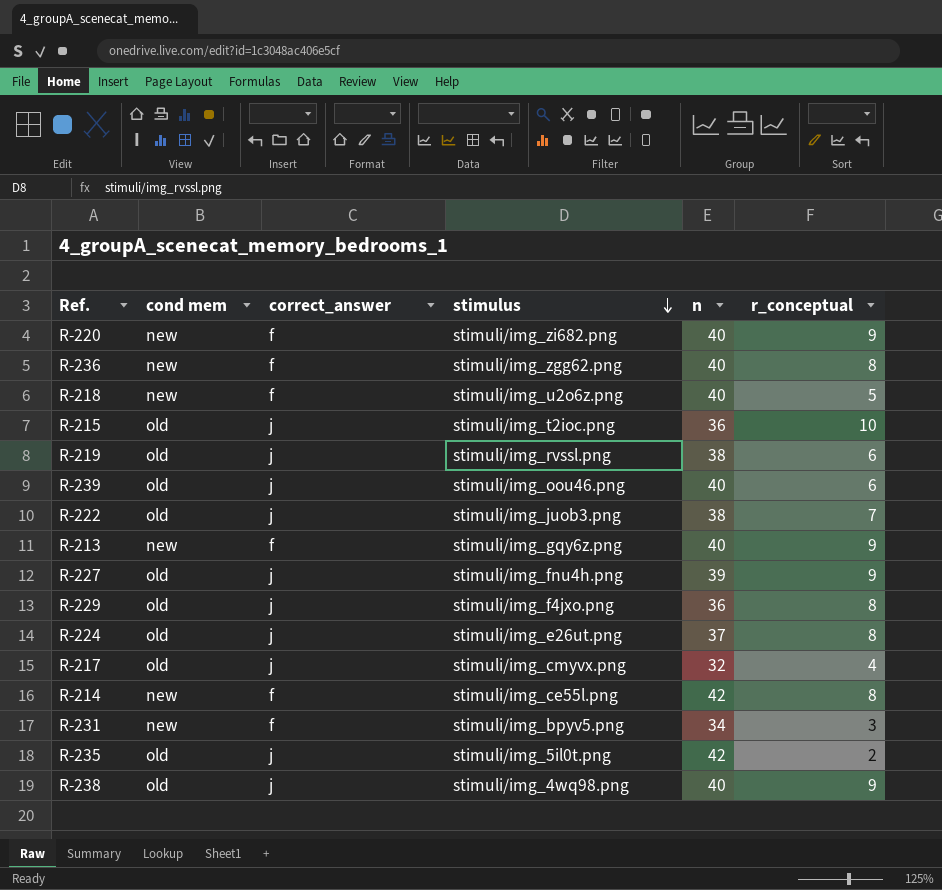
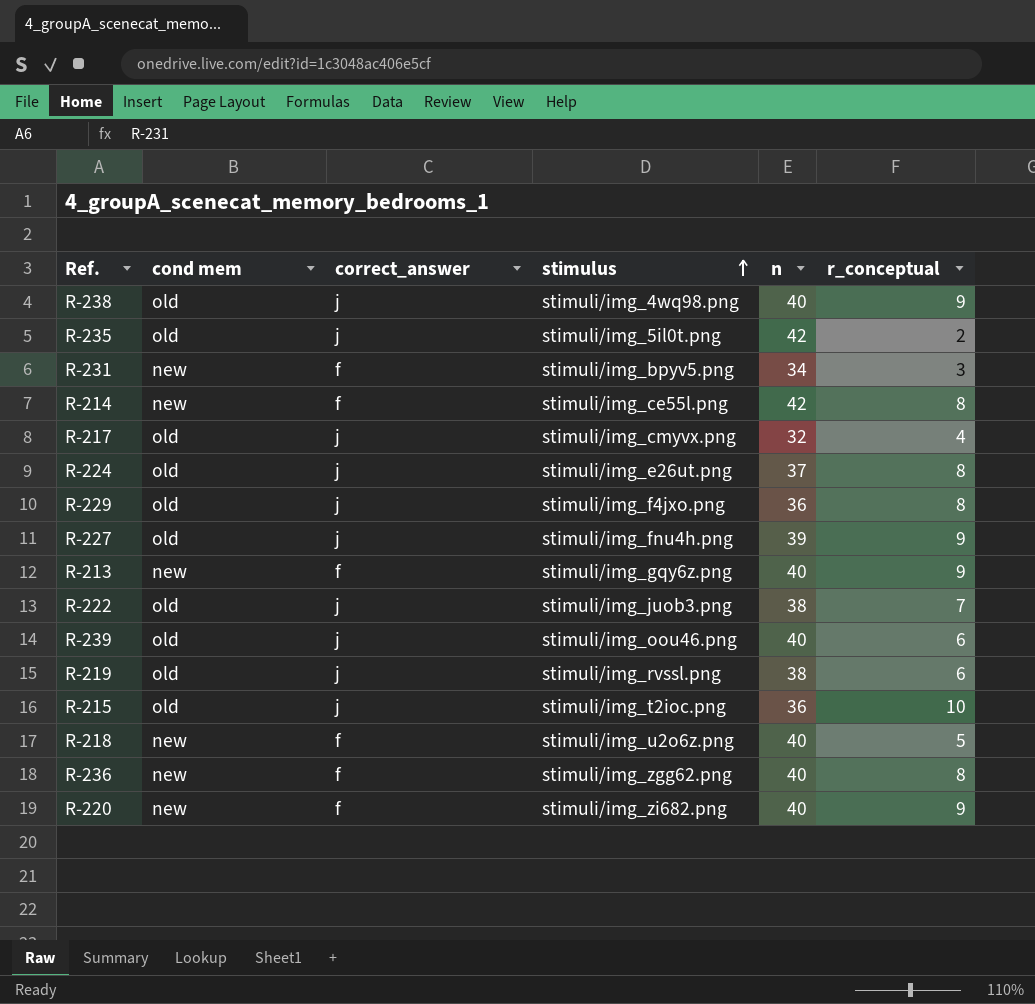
row order: stimulus descending -> stimulus ascending

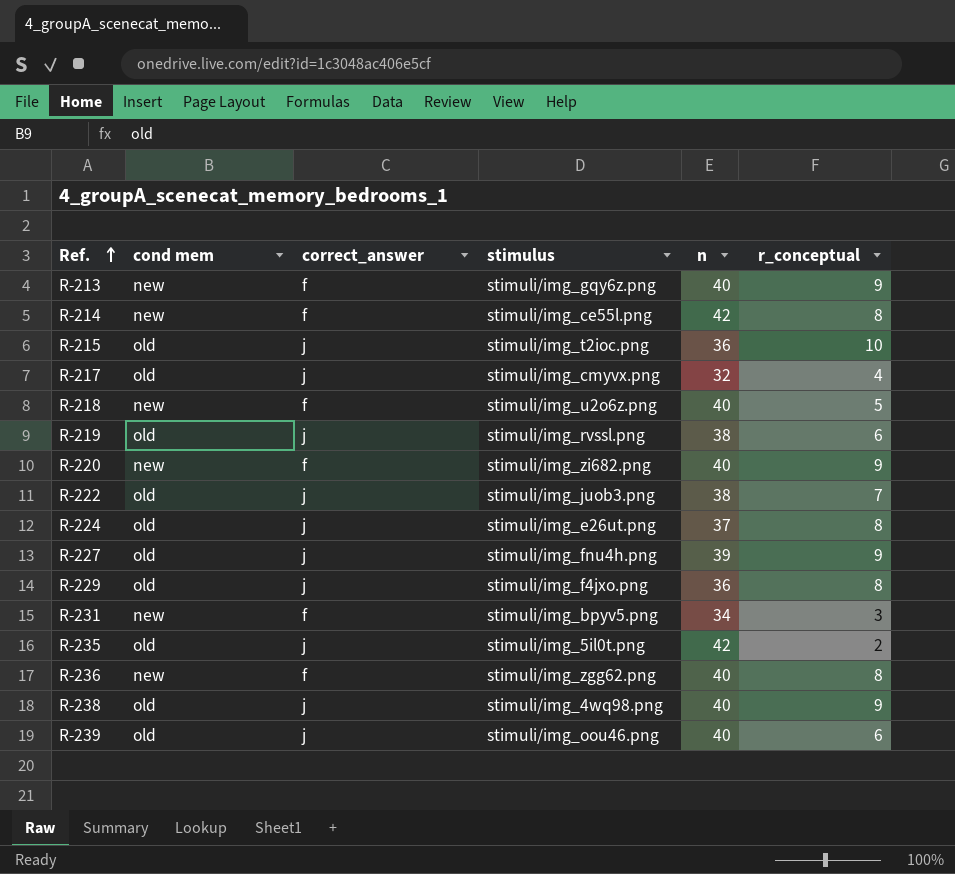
row order: stimulus ascending -> Ref. ascending

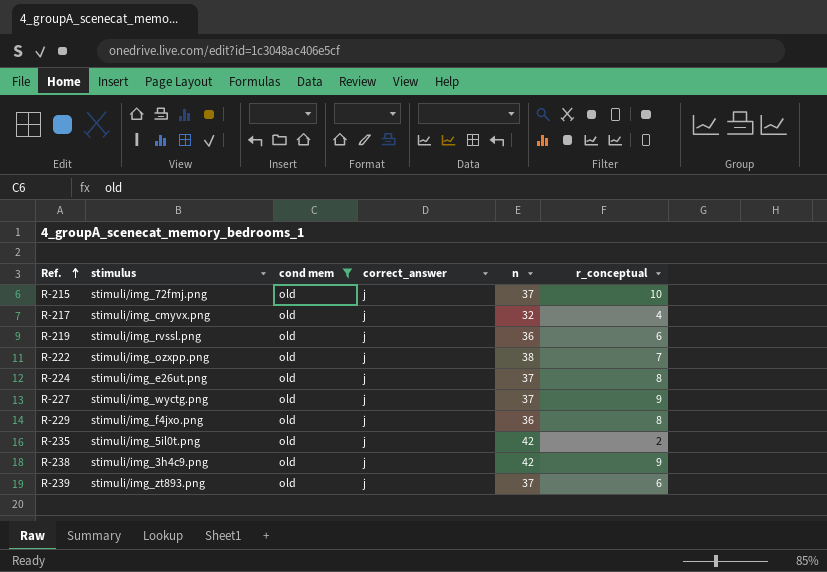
filter: none -> cond mem = old
column stimulus | position: 4 -> 2
R-215 | stimulus: stimuli/img_t2ioc.png -> stimuli/img_72fmj.png
R-215 | n: 36 -> 37
R-219 | n: 38 -> 36
R-222 | stimulus: stimuli/img_juob3.png -> stimuli/img_ozxpp.png
R-227 | stimulus: stimuli/img_fnu4h.png -> stimuli/img_wyctg.png
R-227 | n: 39 -> 37
R-238 | stimulus: stimuli/img_4wq98.png -> stimuli/img_3h4c9.png
R-238 | n: 40 -> 42
R-239 | stimulus: stimuli/img_oou46.png -> stimuli/img_zt893.png
R-239 | n: 40 -> 37

